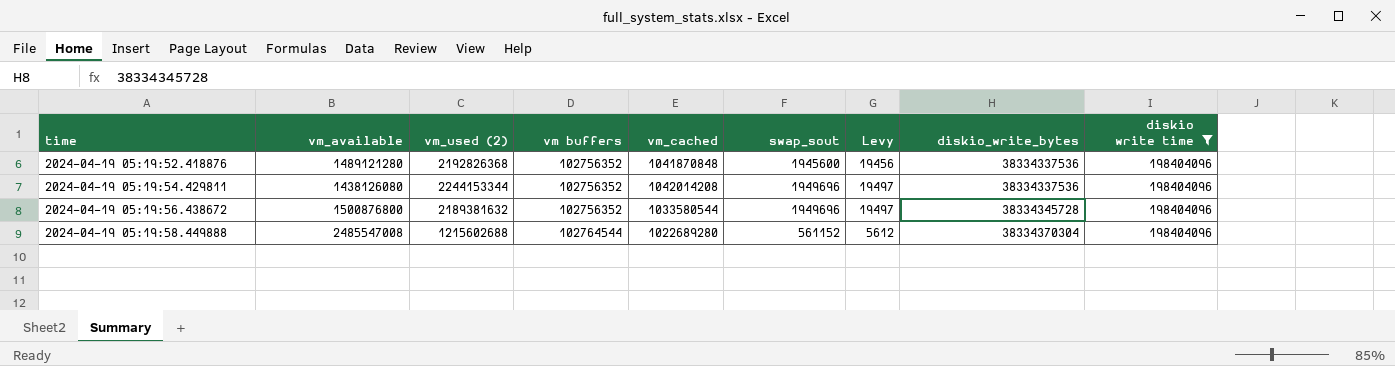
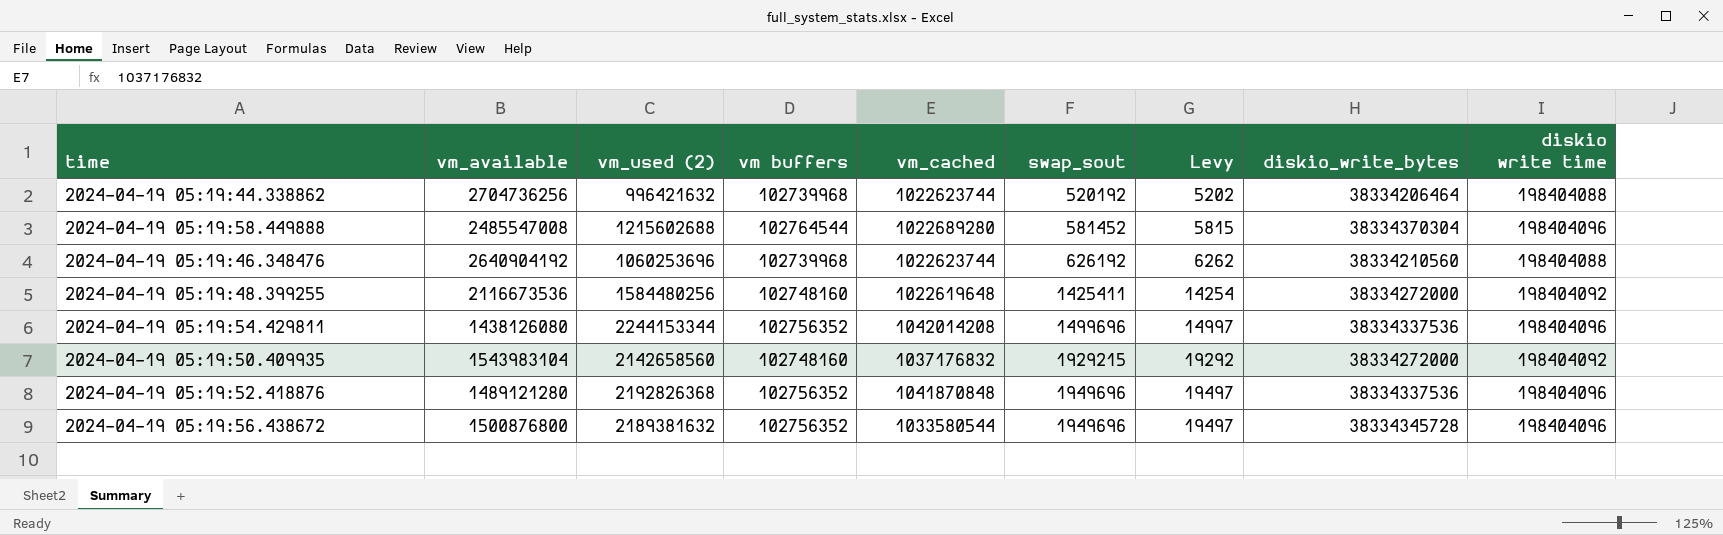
filter: diskio write time = 198404096 -> none
row order: time ascending -> swap_sout ascending
2024-04-19 05:19:58.449888 | swap_sout: 561152 -> 581452
2024-04-19 05:19:58.449888 | Levy: 5612 -> 5815
2024-04-19 05:19:54.429811 | swap_sout: 1949696 -> 1499696
2024-04-19 05:19:54.429811 | Levy: 19497 -> 14997
2024-04-19 05:19:52.418876 | swap_sout: 1945600 -> 1949696
2024-04-19 05:19:52.418876 | Levy: 19456 -> 19497

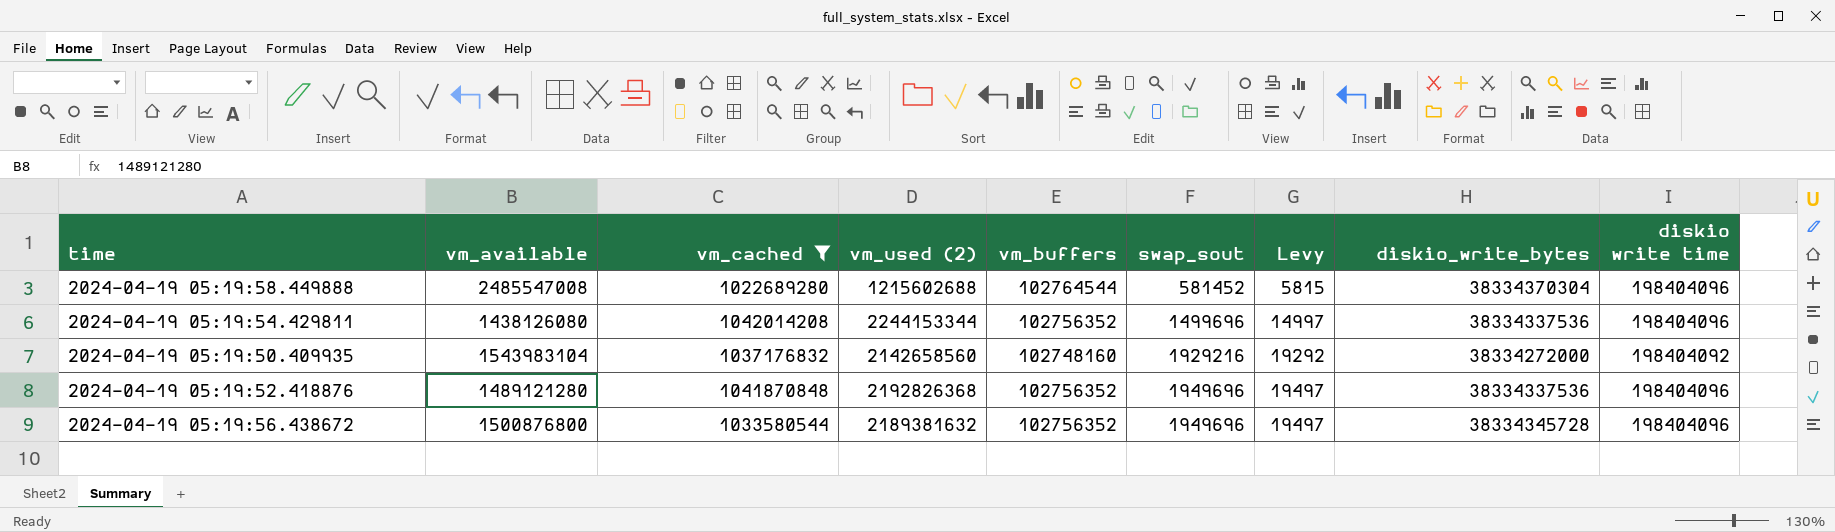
filter: none -> vm_cached >= 1022689280
column vm_cached | position: 5 -> 3
column name: vm buffers -> vm_buffers
2024-04-19 05:19:50.409935 | swap_sout: 1929215 -> 1929216

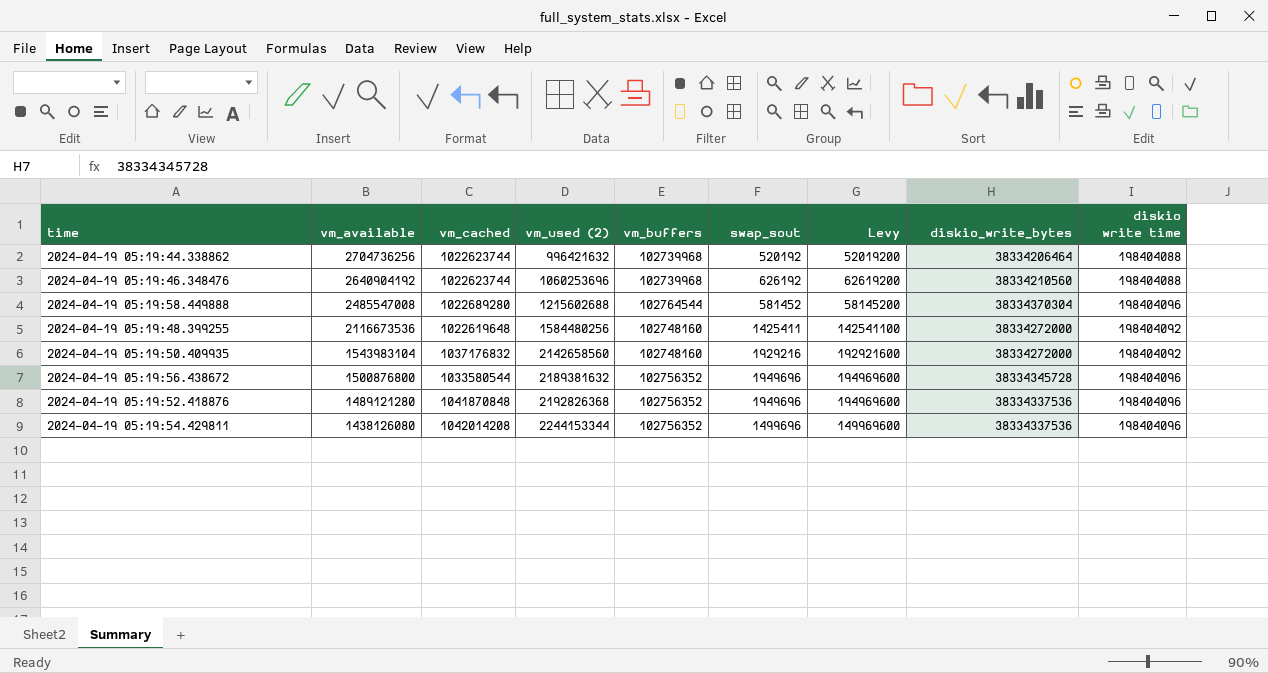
filter: vm_cached >= 1022689280 -> none
row order: swap_sout ascending -> vm_available descending
column Levy | formula: [swap_sout] * 0.01 -> [swap_sout] * 100

